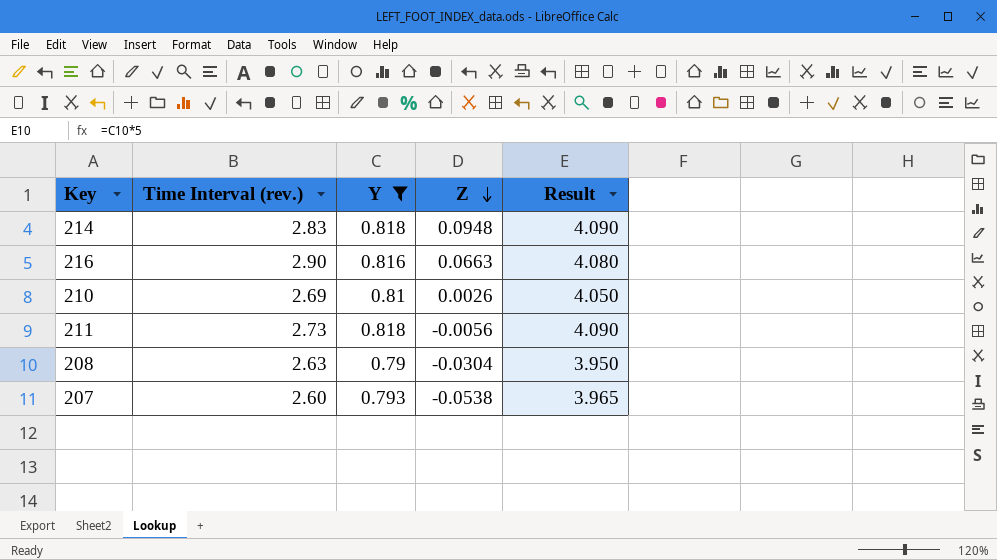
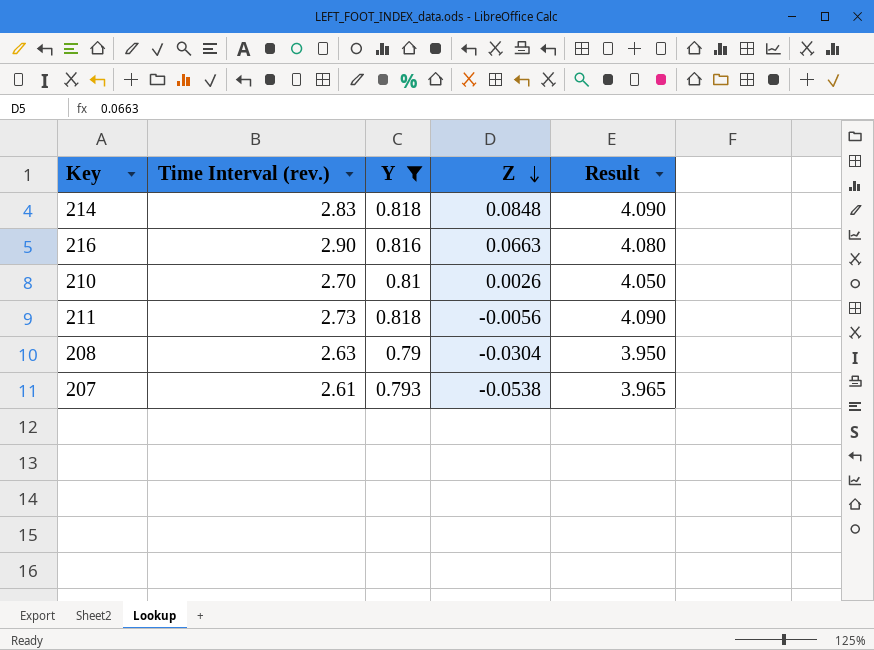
214 | Z: 0.0948 -> 0.0848
210 | Time Interval (rev.): 2.69 -> 2.70
207 | Time Interval (rev.): 2.60 -> 2.61

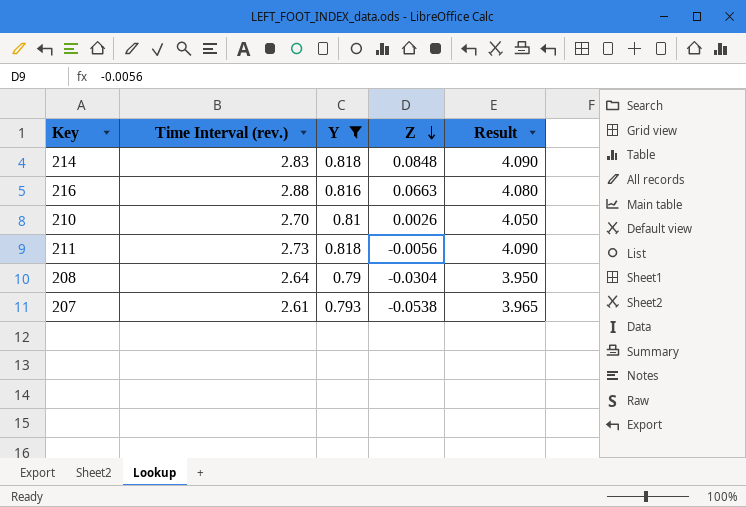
216 | Time Interval (rev.): 2.90 -> 2.88
208 | Time Interval (rev.): 2.63 -> 2.64

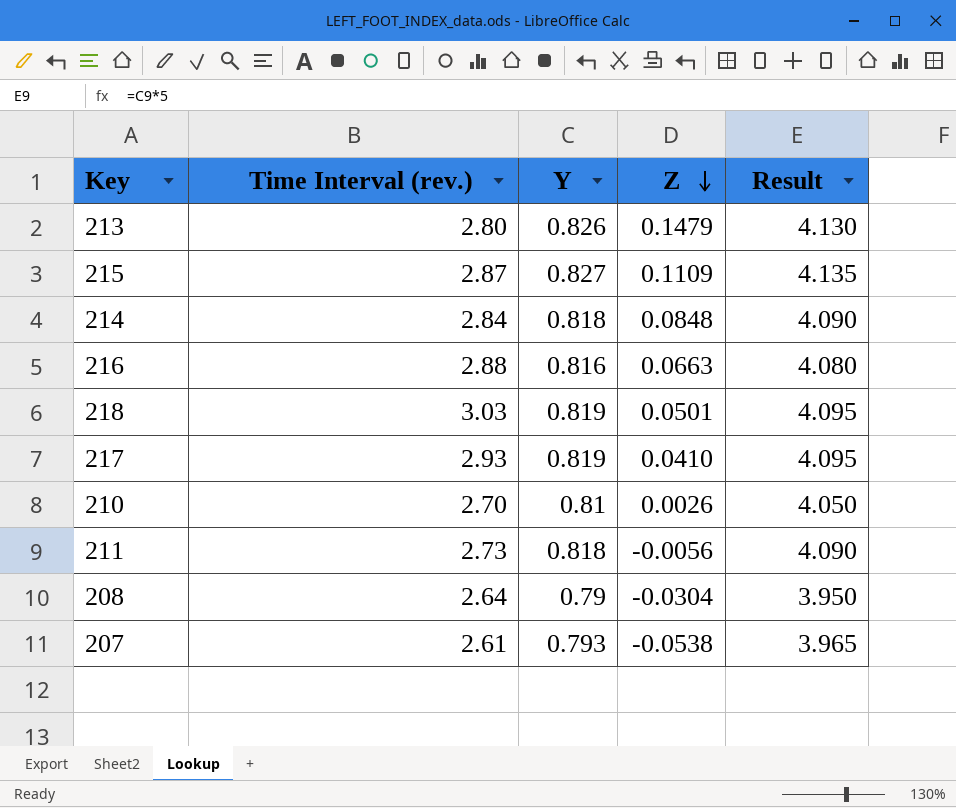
filter: Y <= 0.818 -> none
214 | Time Interval (rev.): 2.83 -> 2.84

